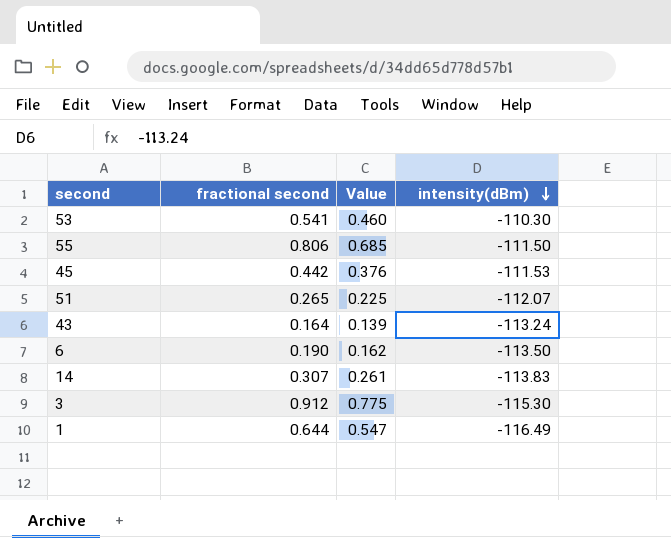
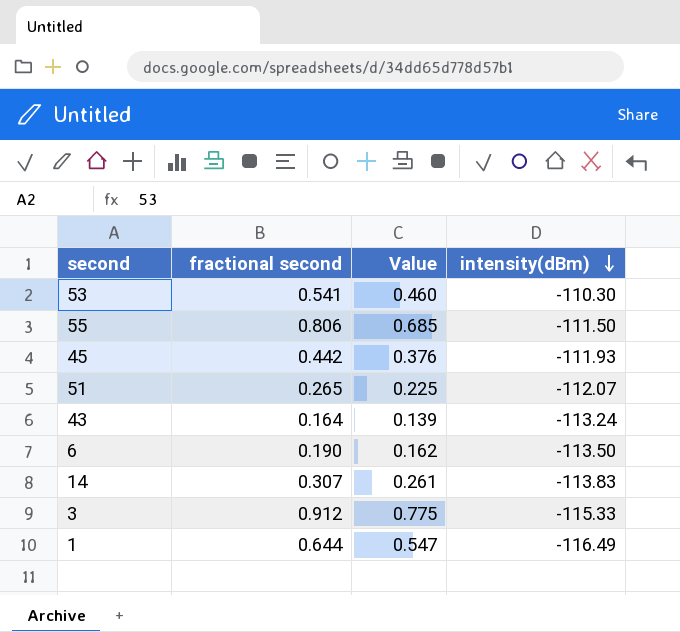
45 | intensity(dBm): -111.53 -> -111.93
3 | intensity(dBm): -115.30 -> -115.33

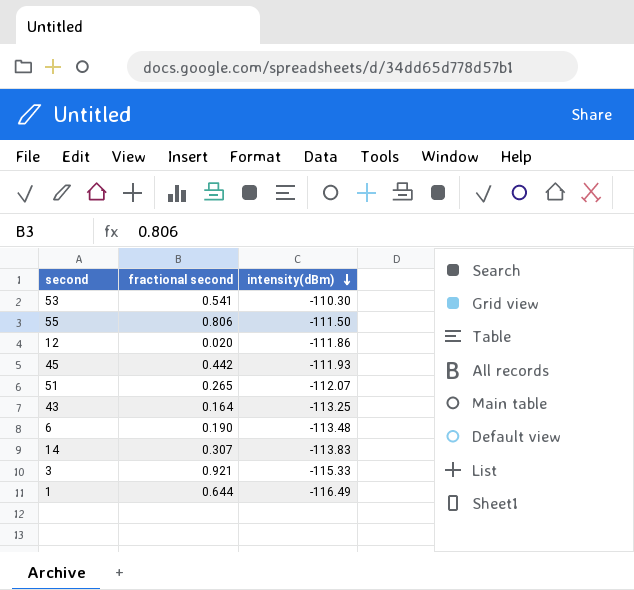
column Value | formula: [fractional second] * 0.85 -> none
row 12: none -> 0.020 | -111.86
43 | intensity(dBm): -113.24 -> -113.25
6 | intensity(dBm): -113.50 -> -113.48
3 | fractional second: 0.912 -> 0.921

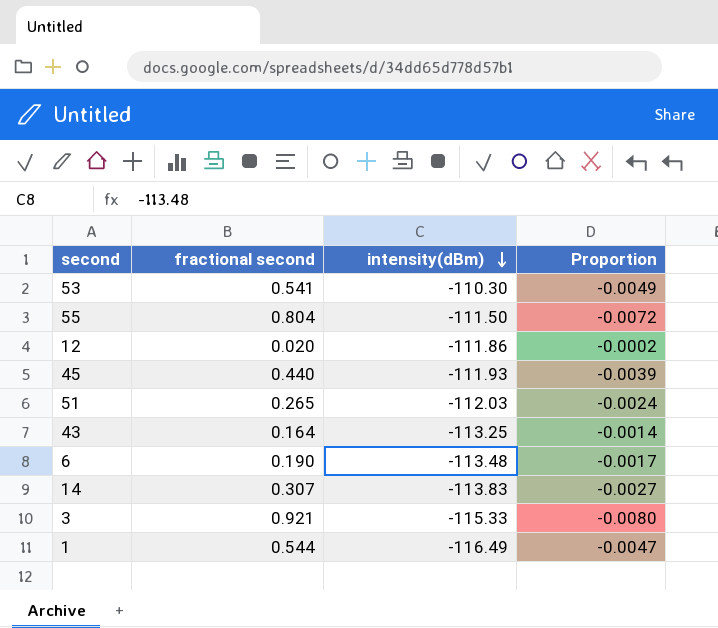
column Proportion | formula: none -> [fractional second] / [intensity(dBm)]
55 | fractional second: 0.806 -> 0.804
45 | fractional second: 0.442 -> 0.440
51 | intensity(dBm): -112.07 -> -112.03
1 | fractional second: 0.644 -> 0.544

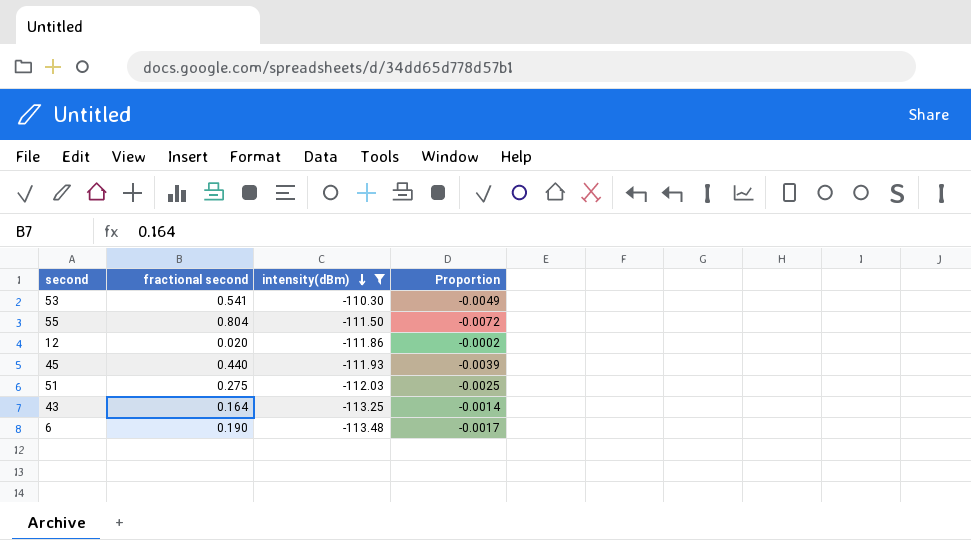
filter: none -> intensity(dBm) >= -113.48
51 | fractional second: 0.265 -> 0.275
51 | Proportion: -0.0024 -> -0.0025

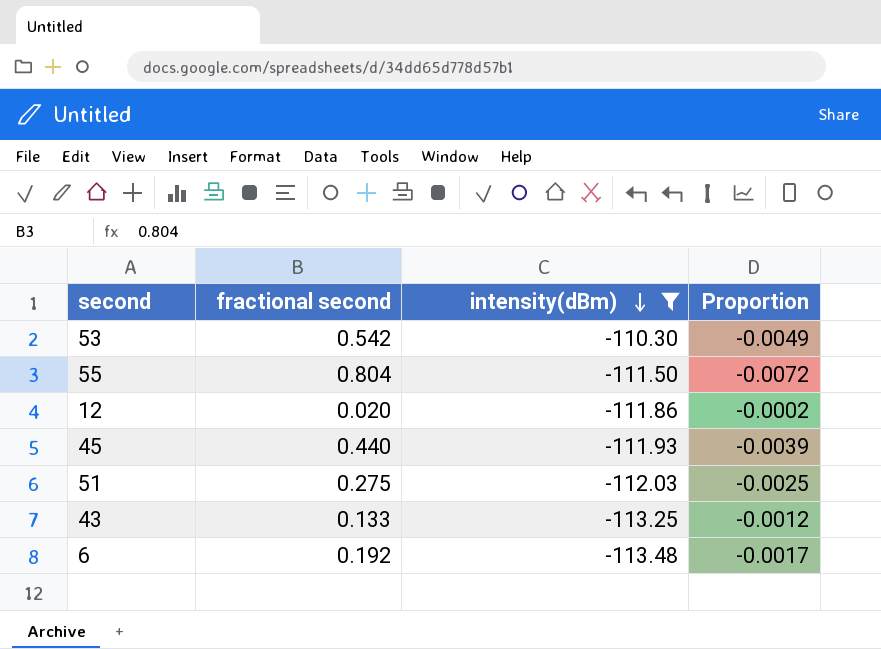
53 | fractional second: 0.541 -> 0.542
43 | fractional second: 0.164 -> 0.133
43 | Proportion: -0.0014 -> -0.0012
6 | fractional second: 0.190 -> 0.192

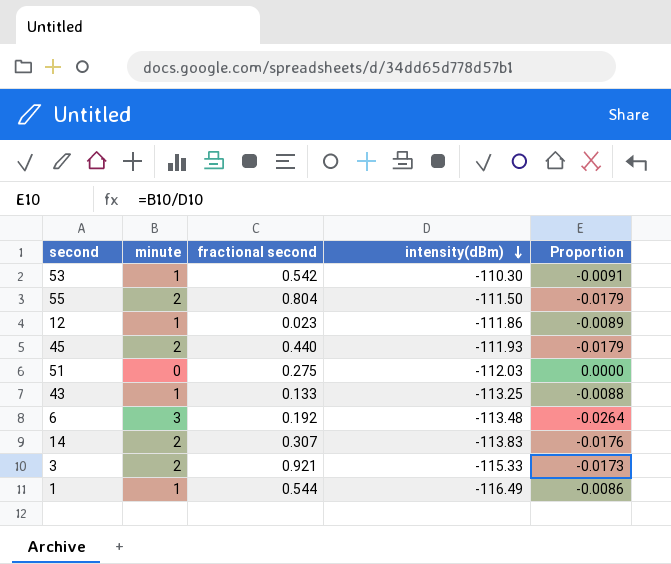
filter: intensity(dBm) >= -113.48 -> none
column minute | position: none -> 2
column Proportion | formula: [fractional second] / [intensity(dBm)] -> [minute] / [intensity(dBm)]
12 | fractional second: 0.020 -> 0.023

